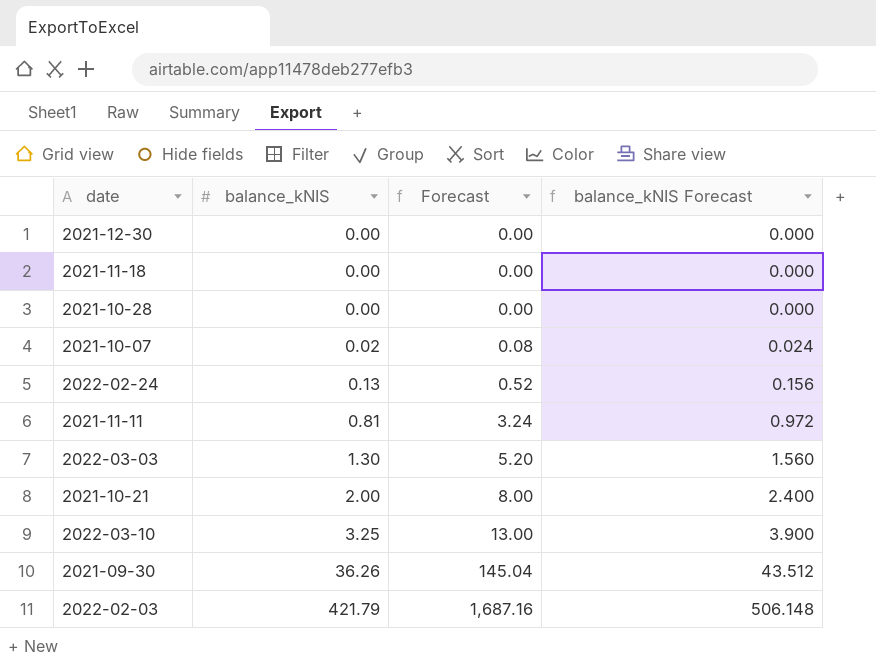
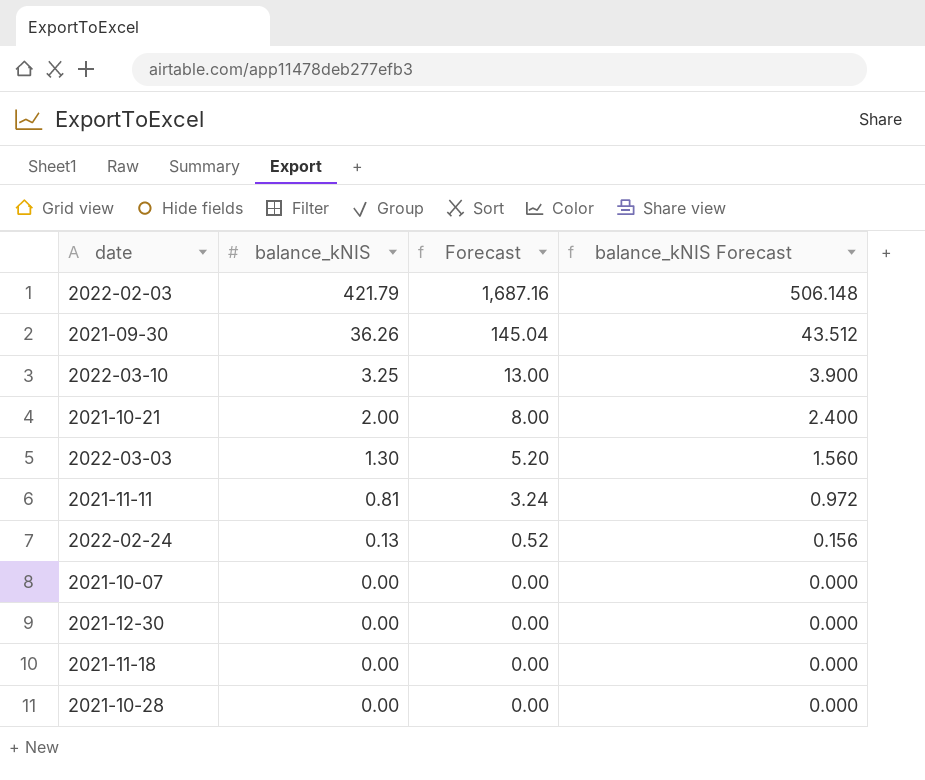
row order: balance_kNIS ascending -> balance_kNIS descending
2021-10-07 | balance_kNIS: 0.02 -> 0.00
2021-10-07 | Forecast: 0.08 -> 0.00
2021-10-07 | balance_kNIS Forecast: 0.024 -> 0.000

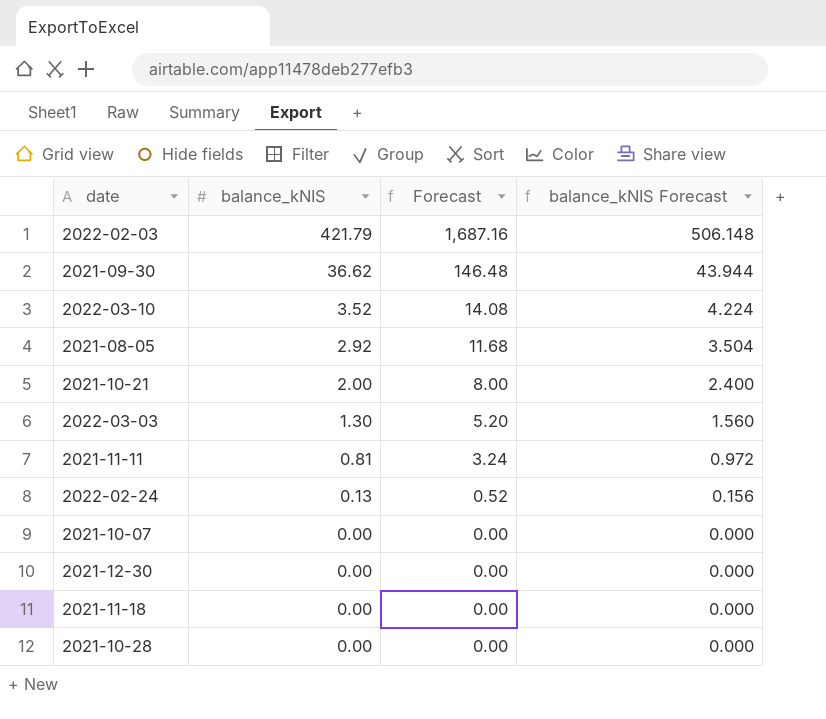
2021-09-30 | balance_kNIS: 36.26 -> 36.62
2021-09-30 | Forecast: 145.04 -> 146.48
2021-09-30 | balance_kNIS Forecast: 43.512 -> 43.944
2022-03-10 | balance_kNIS: 3.25 -> 3.52
2022-03-10 | Forecast: 13.00 -> 14.08
2022-03-10 | balance_kNIS Forecast: 3.900 -> 4.224
row 2021-08-05: none -> 2.92 | 11.68 | 3.504

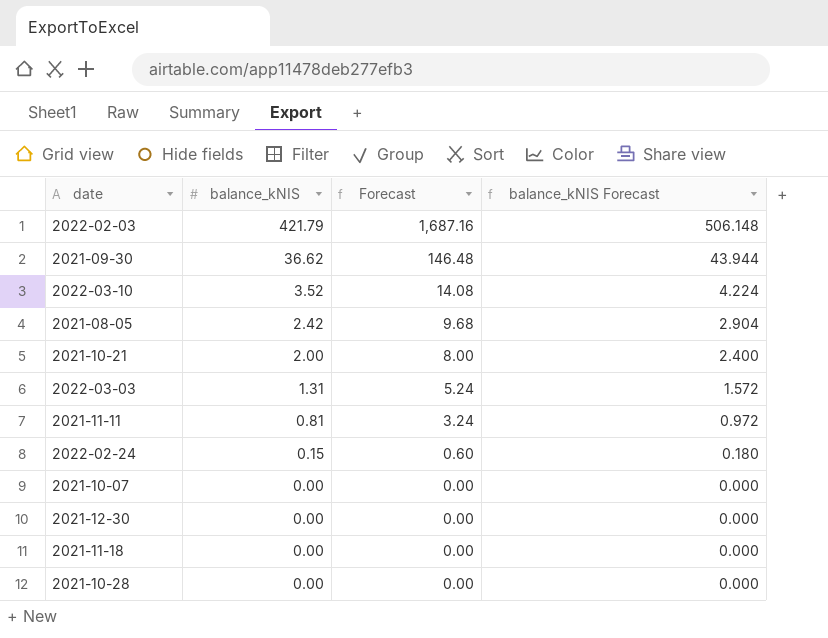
2021-08-05 | balance_kNIS: 2.92 -> 2.42
2021-08-05 | Forecast: 11.68 -> 9.68
2021-08-05 | balance_kNIS Forecast: 3.504 -> 2.904
2022-03-03 | balance_kNIS: 1.30 -> 1.31
2022-03-03 | Forecast: 5.20 -> 5.24
2022-03-03 | balance_kNIS Forecast: 1.560 -> 1.572
2022-02-24 | balance_kNIS: 0.13 -> 0.15
2022-02-24 | Forecast: 0.52 -> 0.60
2022-02-24 | balance_kNIS Forecast: 0.156 -> 0.180

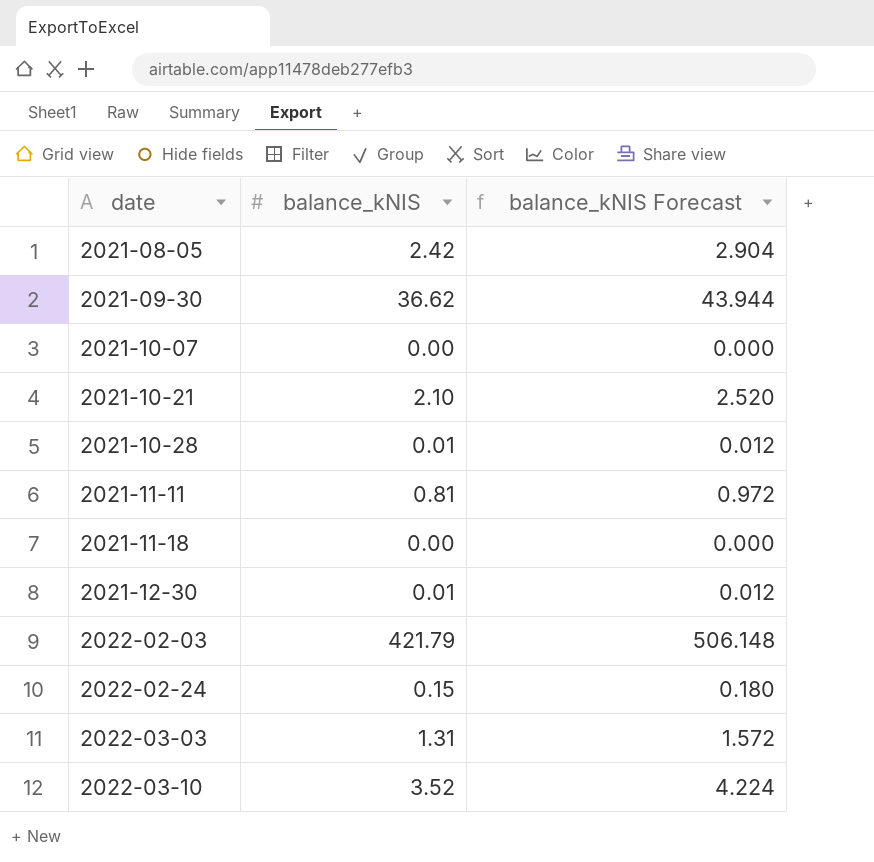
row order: balance_kNIS descending -> date ascending
column Forecast | formula: [balance_kNIS] * 4 -> none
2021-10-21 | balance_kNIS: 2.00 -> 2.10
2021-10-21 | balance_kNIS Forecast: 2.400 -> 2.520
2021-10-28 | balance_kNIS: 0.00 -> 0.01
2021-10-28 | balance_kNIS Forecast: 0.000 -> 0.012
2021-12-30 | balance_kNIS: 0.00 -> 0.01
2021-12-30 | balance_kNIS Forecast: 0.000 -> 0.012

